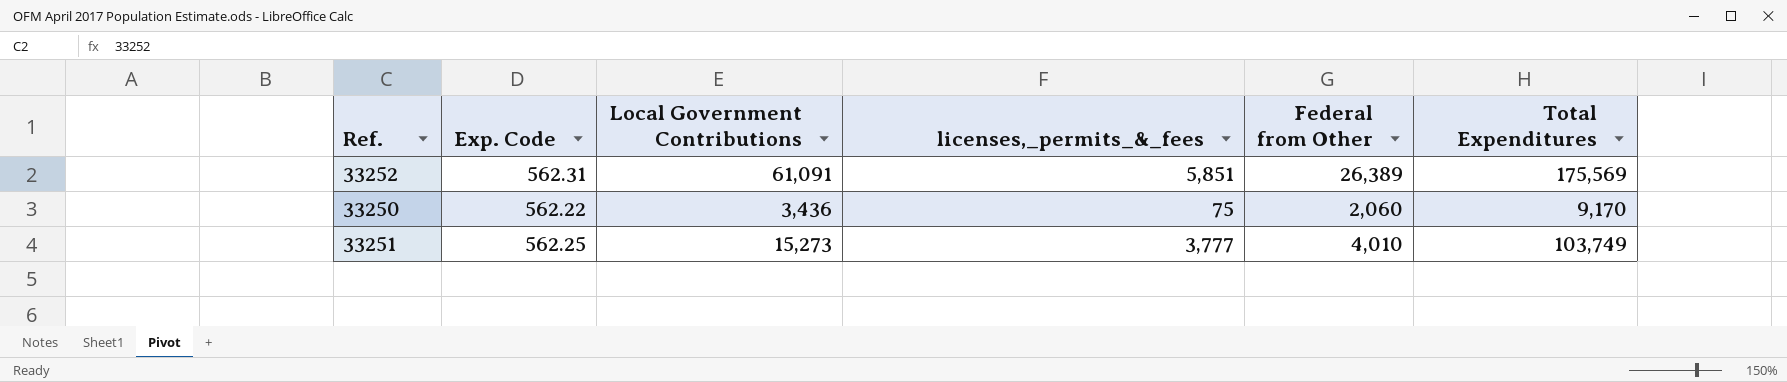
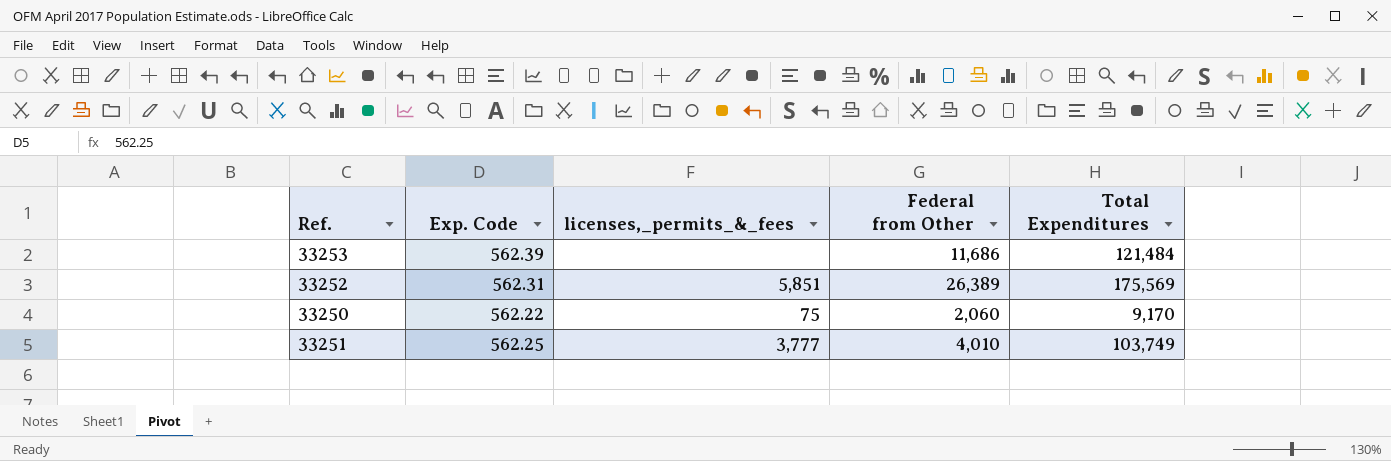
column Local Government Contributions | position: 3 -> none
row 33253: none -> 562.39 | none | 11,686 | 121,484

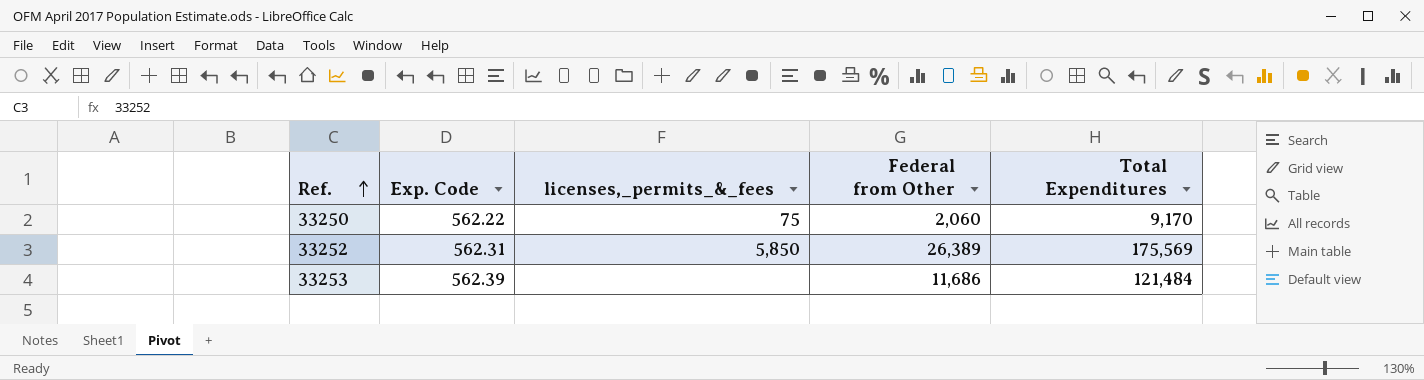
row order: none -> Ref. ascending
row 33251: 562.25 | 3,777 | 4,010 | 103,749 -> none
33252 | licenses,_permits_&_fees: 5,851 -> 5,850

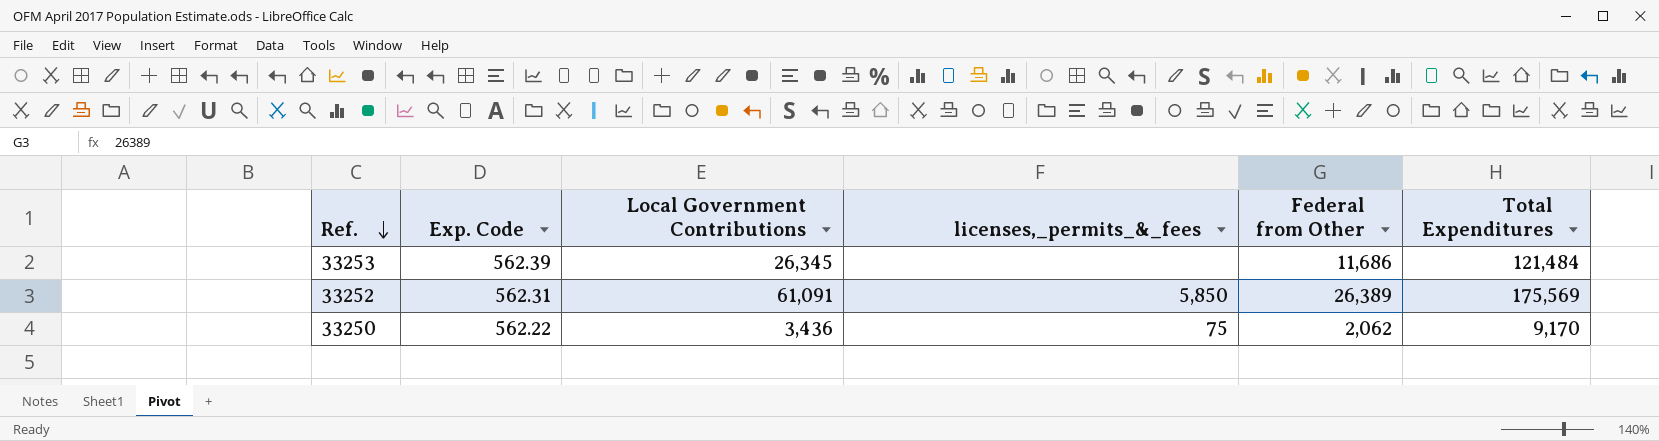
row order: Ref. ascending -> Ref. descending
column Local Government Contributions | position: none -> 3
33250 | Federal from Other: 2,060 -> 2,062

